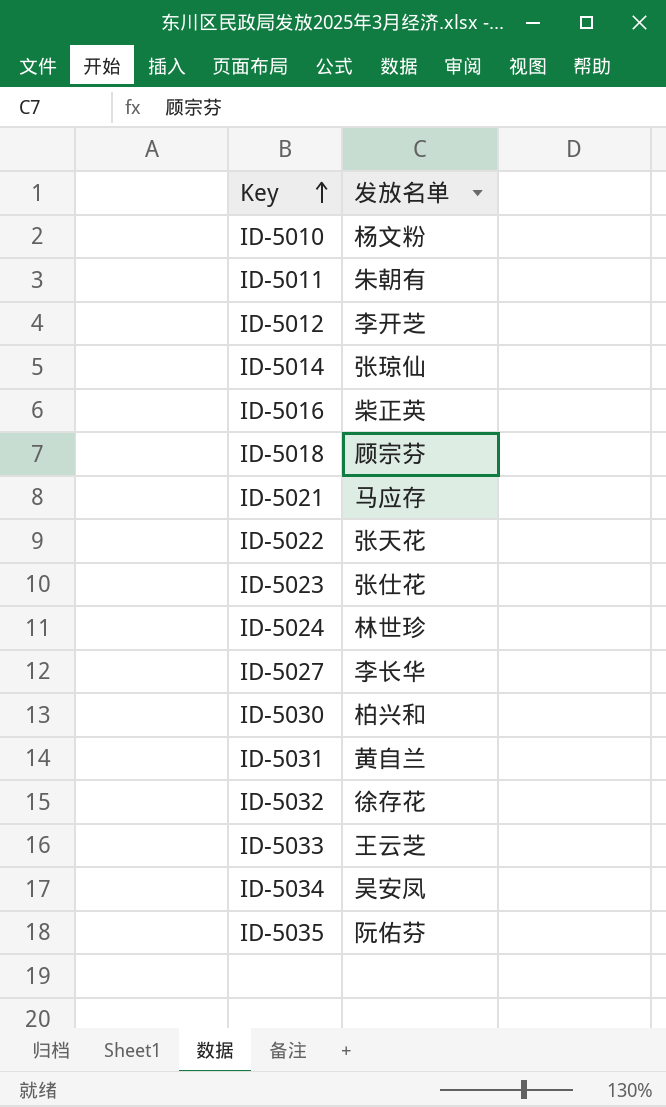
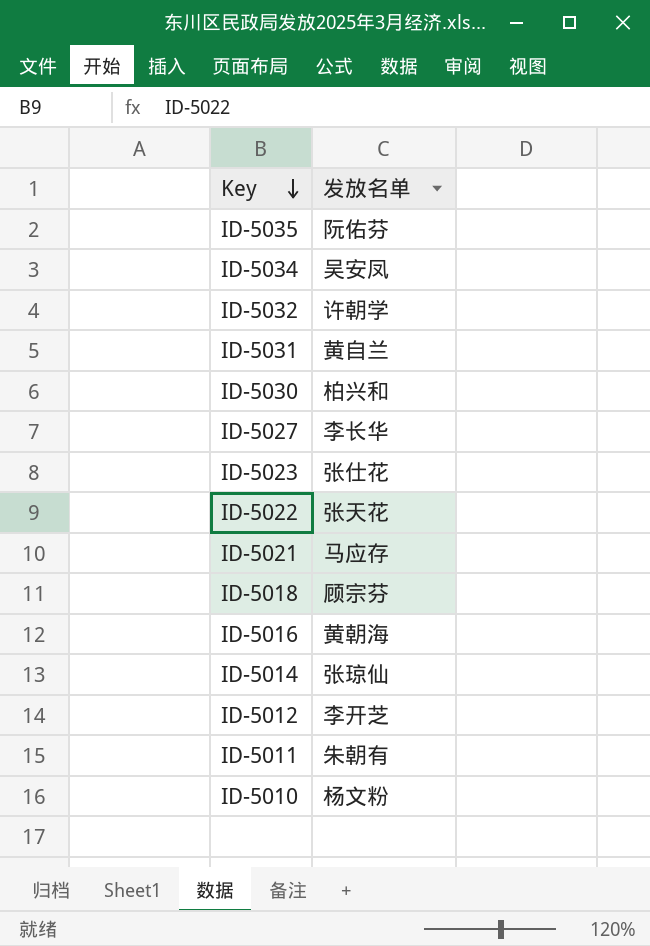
row order: Key ascending -> Key descending
row ID-5024: 林世珍 -> none
row ID-5033: 王云芝 -> none
ID-5032 | 发放名单: 徐存花 -> 许朝学
ID-5016 | 发放名单: 柴正英 -> 黄朝海

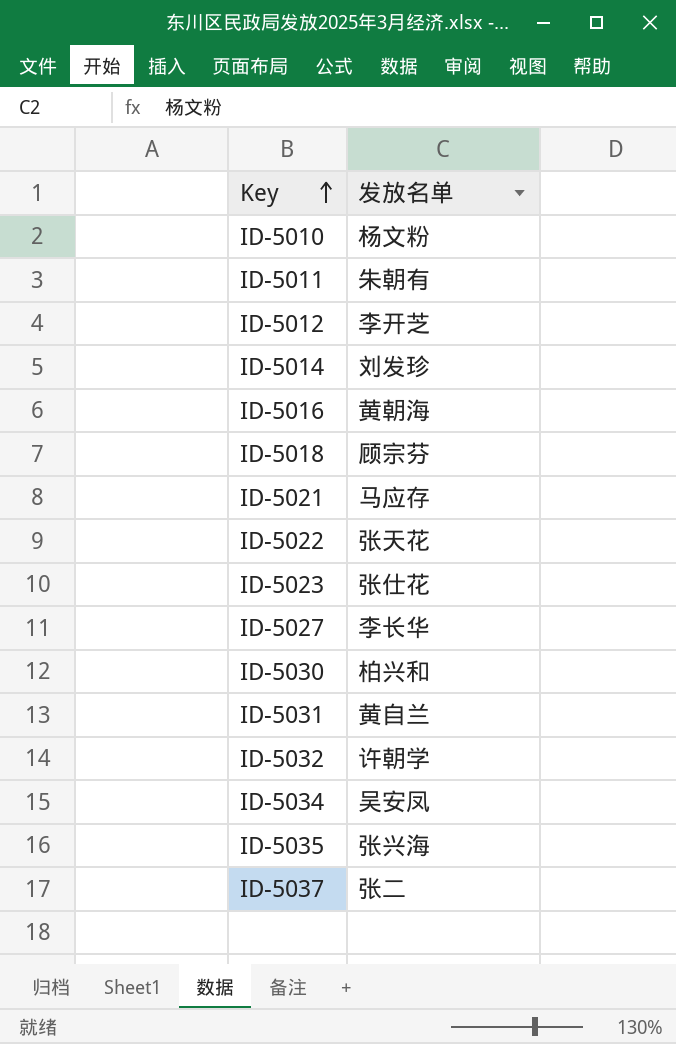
row order: Key descending -> Key ascending
ID-5014 | 发放名单: 张琼仙 -> 刘发珍
ID-5035 | 发放名单: 阮佑芬 -> 张兴海
row ID-5037: none -> 张二

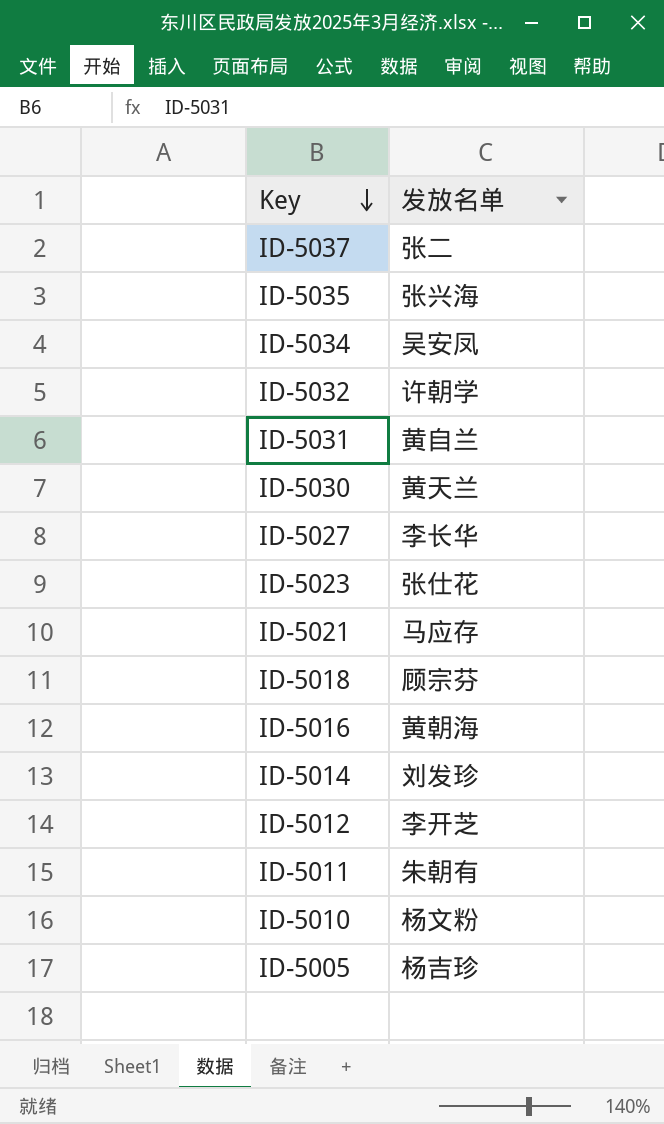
row order: Key ascending -> Key descending
row ID-5022: 张天花 -> none
ID-5030 | 发放名单: 柏兴和 -> 黄天兰
row ID-5005: none -> 杨吉珍

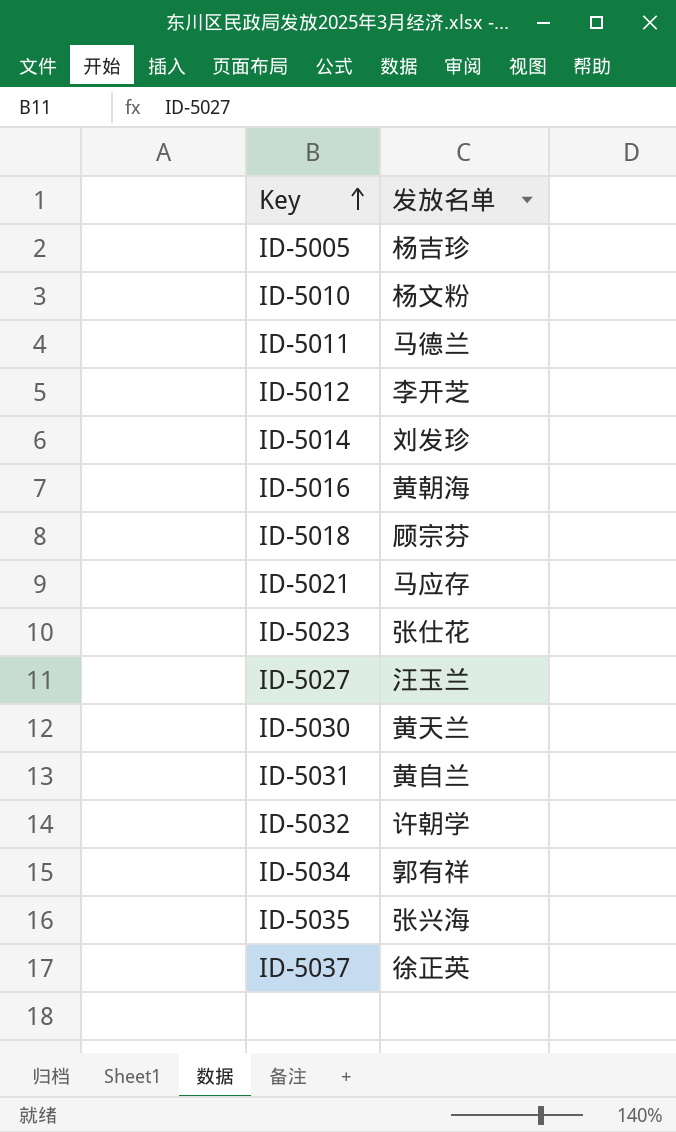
row order: Key descending -> Key ascending
ID-5011 | 发放名单: 朱朝有 -> 马德兰
ID-5027 | 发放名单: 李长华 -> 汪玉兰
ID-5034 | 发放名单: 吴安凤 -> 郭有祥
ID-5037 | 发放名单: 张二 -> 徐正英

